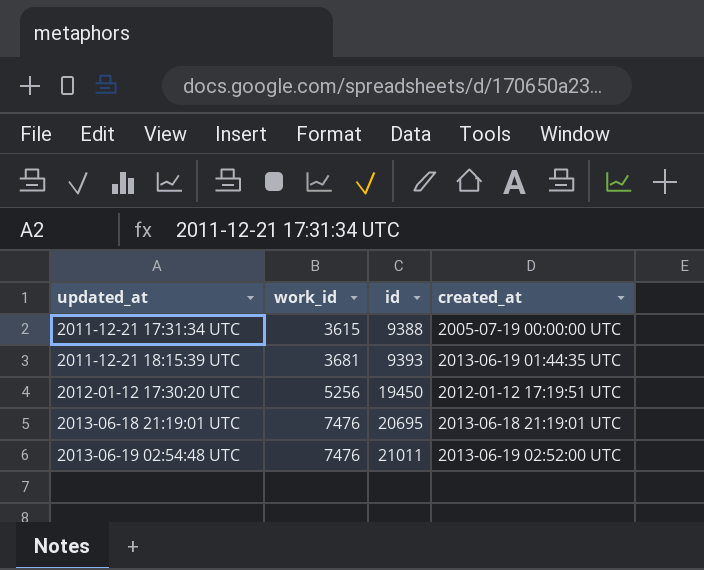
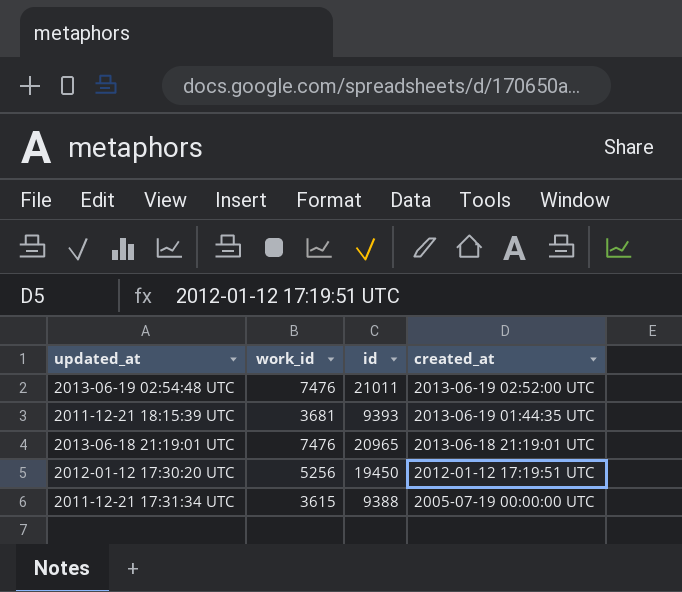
row order: updated_at ascending -> created_at descending
2013-06-18 21:19:01 UTC | id: 20695 -> 20965

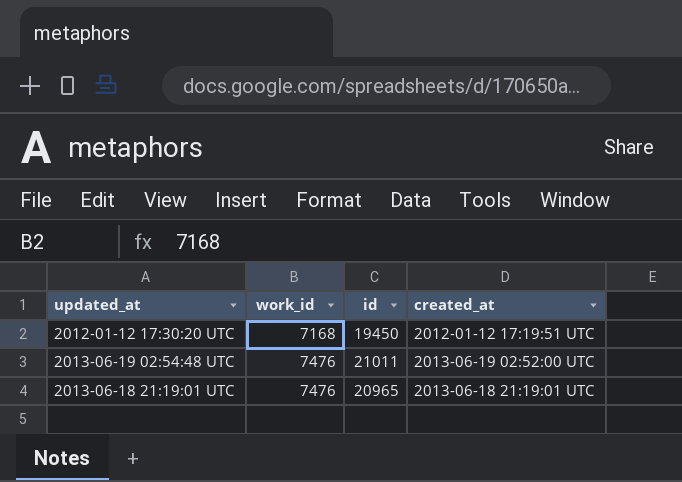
row order: created_at descending -> work_id ascending
row 2011-12-21 18:15:39 UTC: 3681 | 9393 | 2013-06-19 01:44:35 UTC -> none
row 2011-12-21 17:31:34 UTC: 3615 | 9388 | 2005-07-19 00:00:00 UTC -> none
2012-01-12 17:30:20 UTC | work_id: 5256 -> 7168

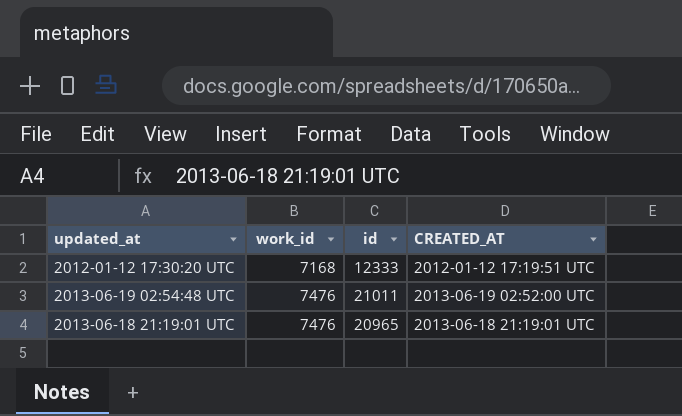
column name: created_at -> CREATED_AT
2012-01-12 17:30:20 UTC | id: 19450 -> 12333

